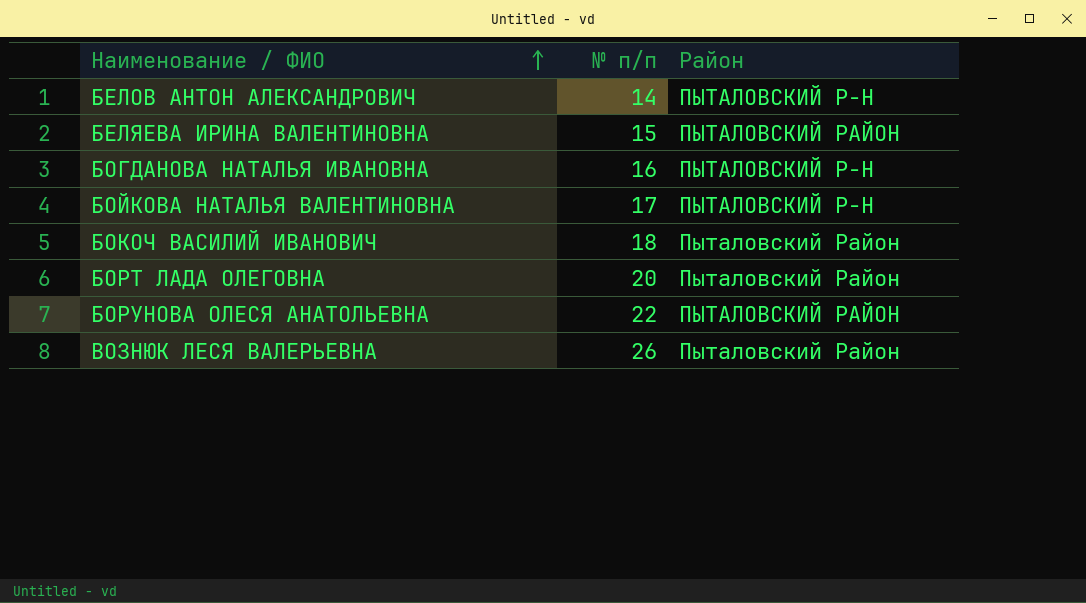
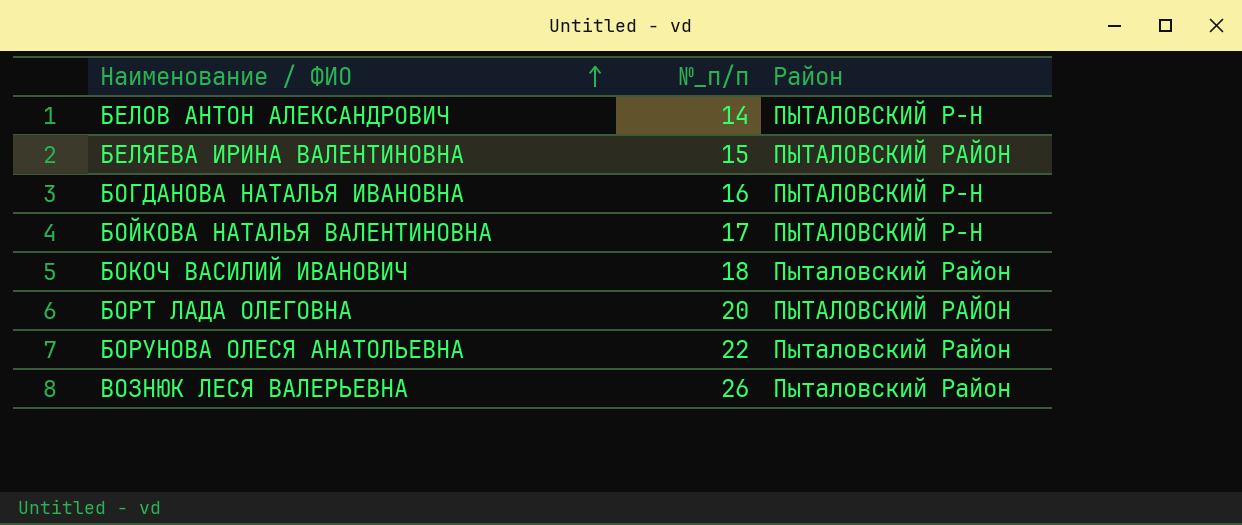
column name: № п/п -> №_п/п
БОРТ ЛАДА ОЛЕГОВНА | Район: Пыталовский Район -> ПЫТАЛОВСКИЙ РАЙОН
БОРУНОВА ОЛЕСЯ АНАТОЛЬЕВНА | Район: ПЫТАЛОВСКИЙ РАЙОН -> Пыталовский Район

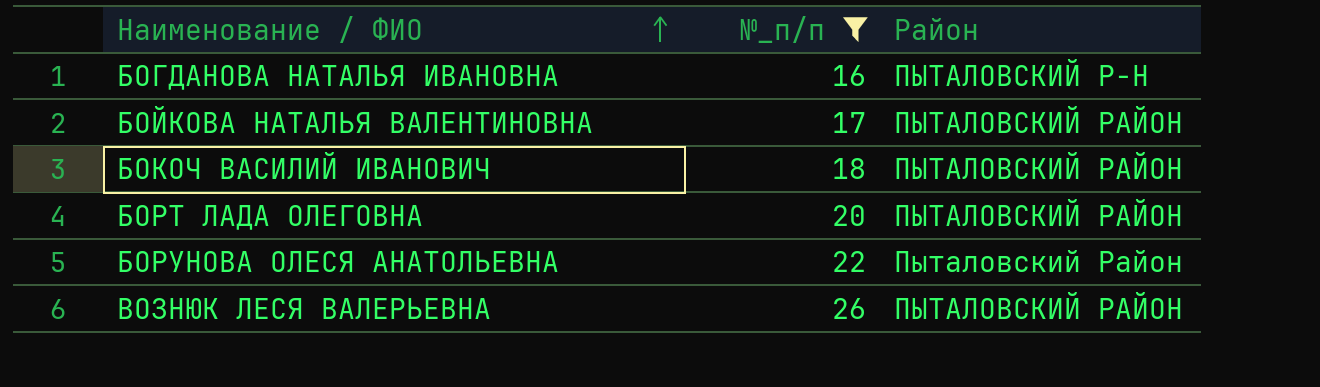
filter: none -> №_п/п >= 16
БОЙКОВА НАТАЛЬЯ ВАЛЕНТИНОВНА | Район: ПЫТАЛОВСКИЙ Р-Н -> ПЫТАЛОВСКИЙ РАЙОН
БОКОЧ ВАСИЛИЙ ИВАНОВИЧ | Район: Пыталовский Район -> ПЫТАЛОВСКИЙ РАЙОН
ВОЗНЮК ЛЕСЯ ВАЛЕРЬЕВНА | Район: Пыталовский Район -> ПЫТАЛОВСКИЙ РАЙОН

